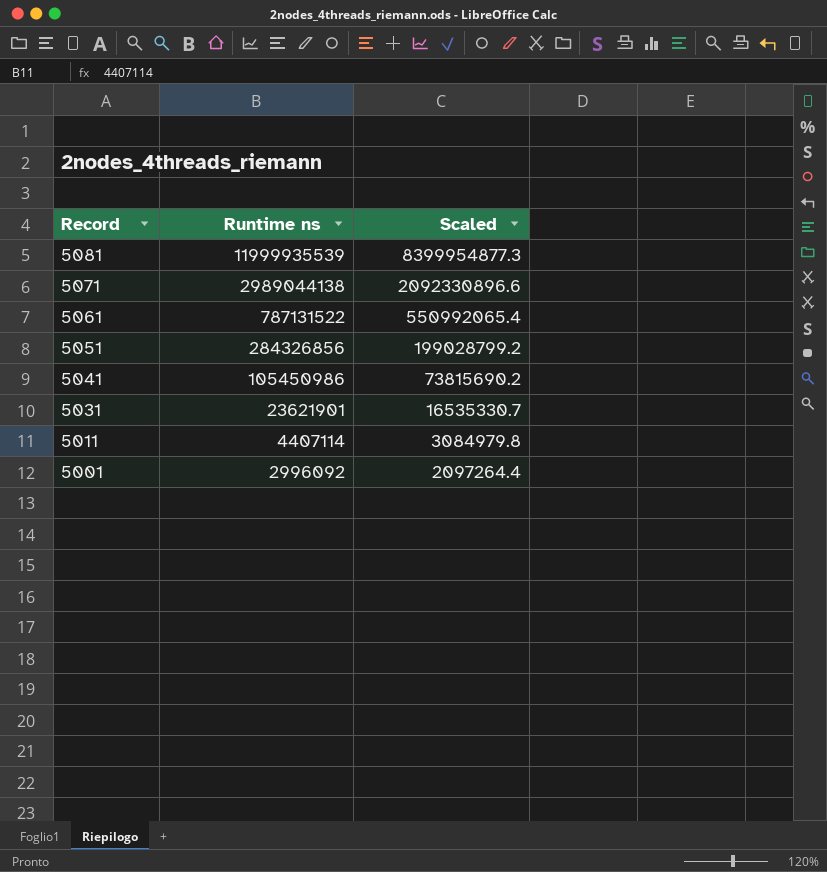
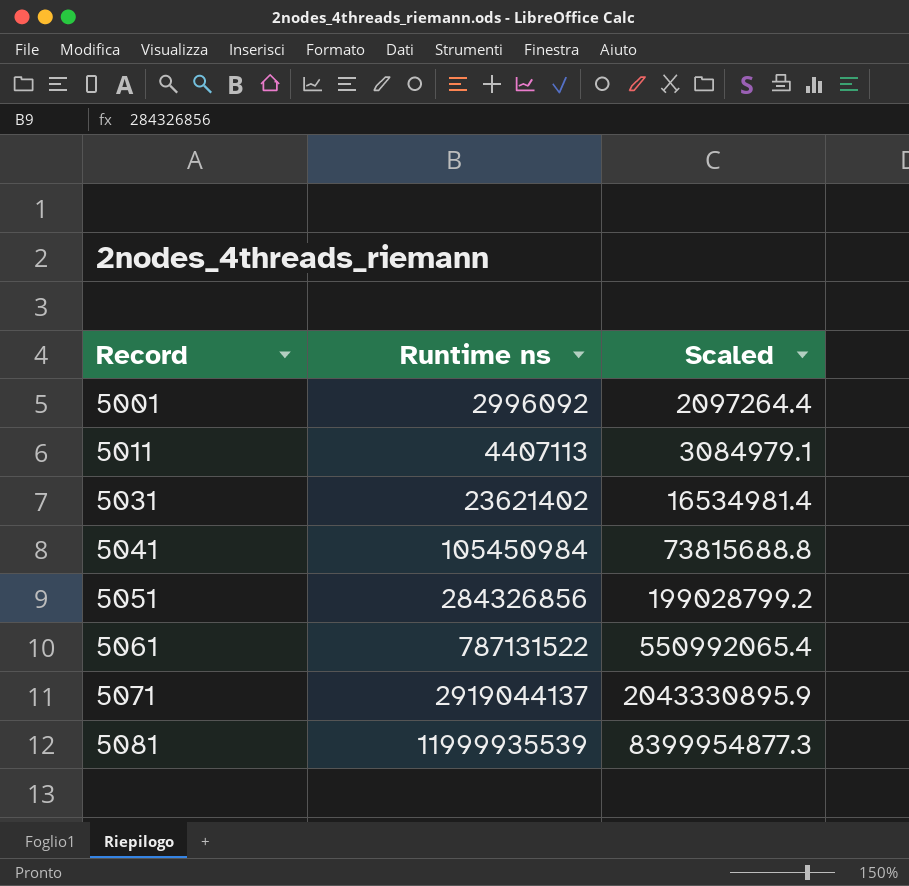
row order: Record descending -> Record ascending
5011 | Runtime ns: 4407114 -> 4407113
5011 | Scaled: 3084979.8 -> 3084979.1
5031 | Runtime ns: 23621901 -> 23621402
5031 | Scaled: 16535330.7 -> 16534981.4
5041 | Runtime ns: 105450986 -> 105450984
5041 | Scaled: 73815690.2 -> 73815688.8
5071 | Runtime ns: 2989044138 -> 2919044137
5071 | Scaled: 2092330896.6 -> 2043330895.9

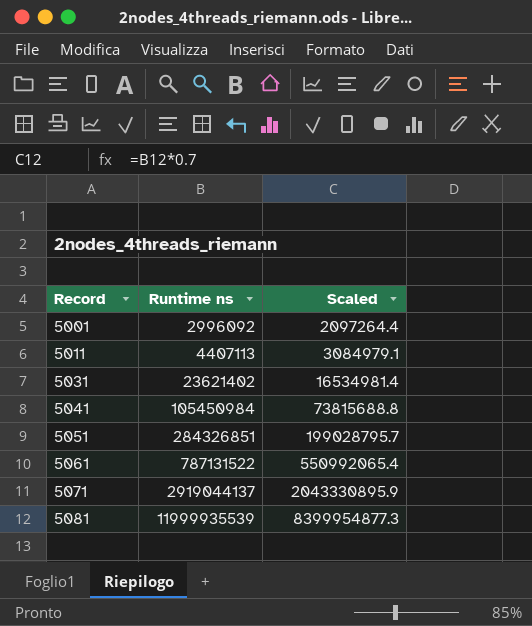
5051 | Runtime ns: 284326856 -> 284326851
5051 | Scaled: 199028799.2 -> 199028795.7

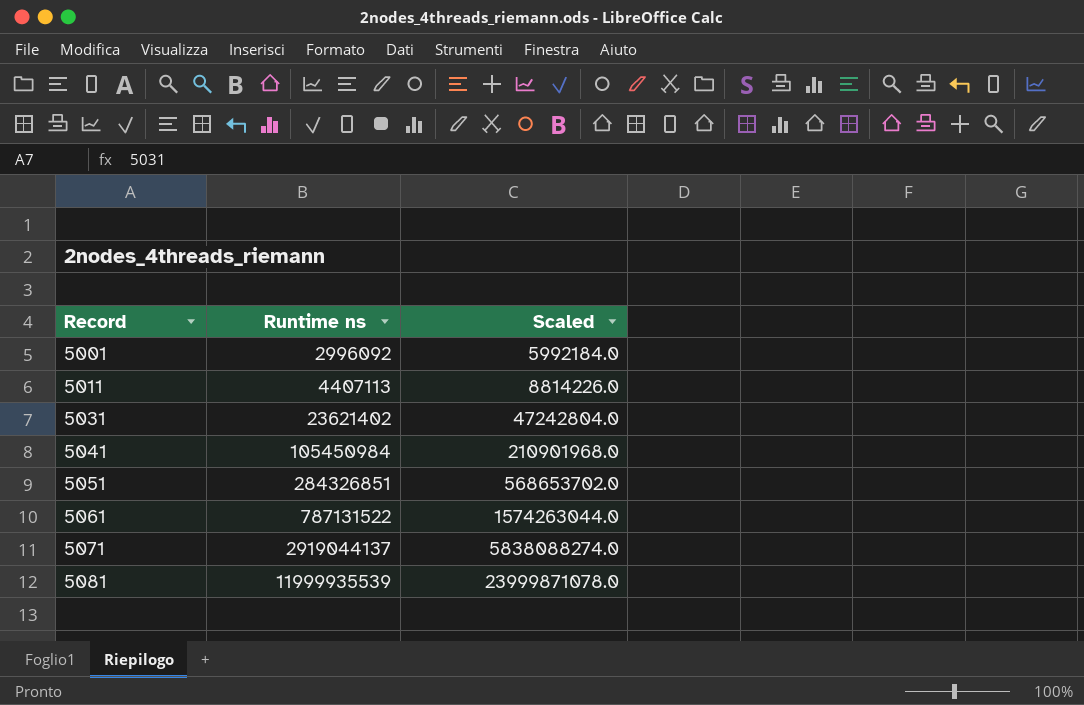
column Scaled | formula: [Runtime ns] * 0.7 -> [Runtime ns] * 2

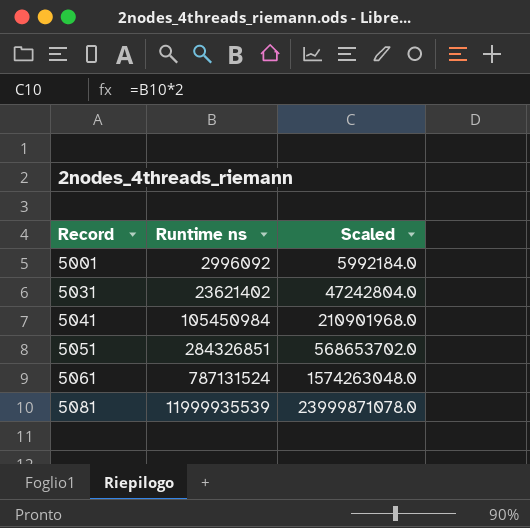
row 5011: 4407113 | 8814226.0 -> none
row 5071: 2919044137 | 5838088274.0 -> none
5061 | Runtime ns: 787131522 -> 787131524
5061 | Scaled: 1574263044.0 -> 1574263048.0

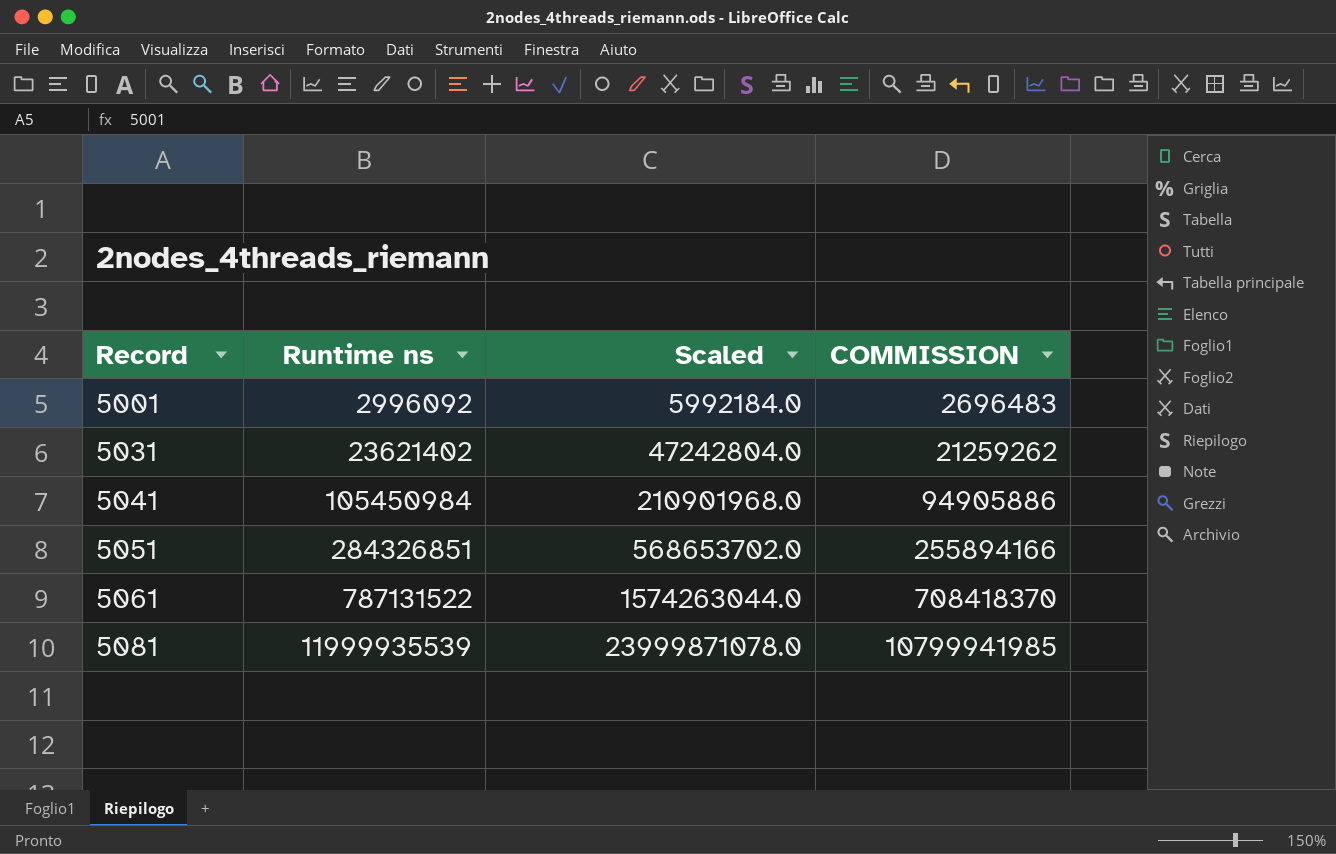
column COMMISSION | formula: none -> [Runtime ns] * 0.9
5061 | Runtime ns: 787131524 -> 787131522
5061 | Scaled: 1574263048.0 -> 1574263044.0

